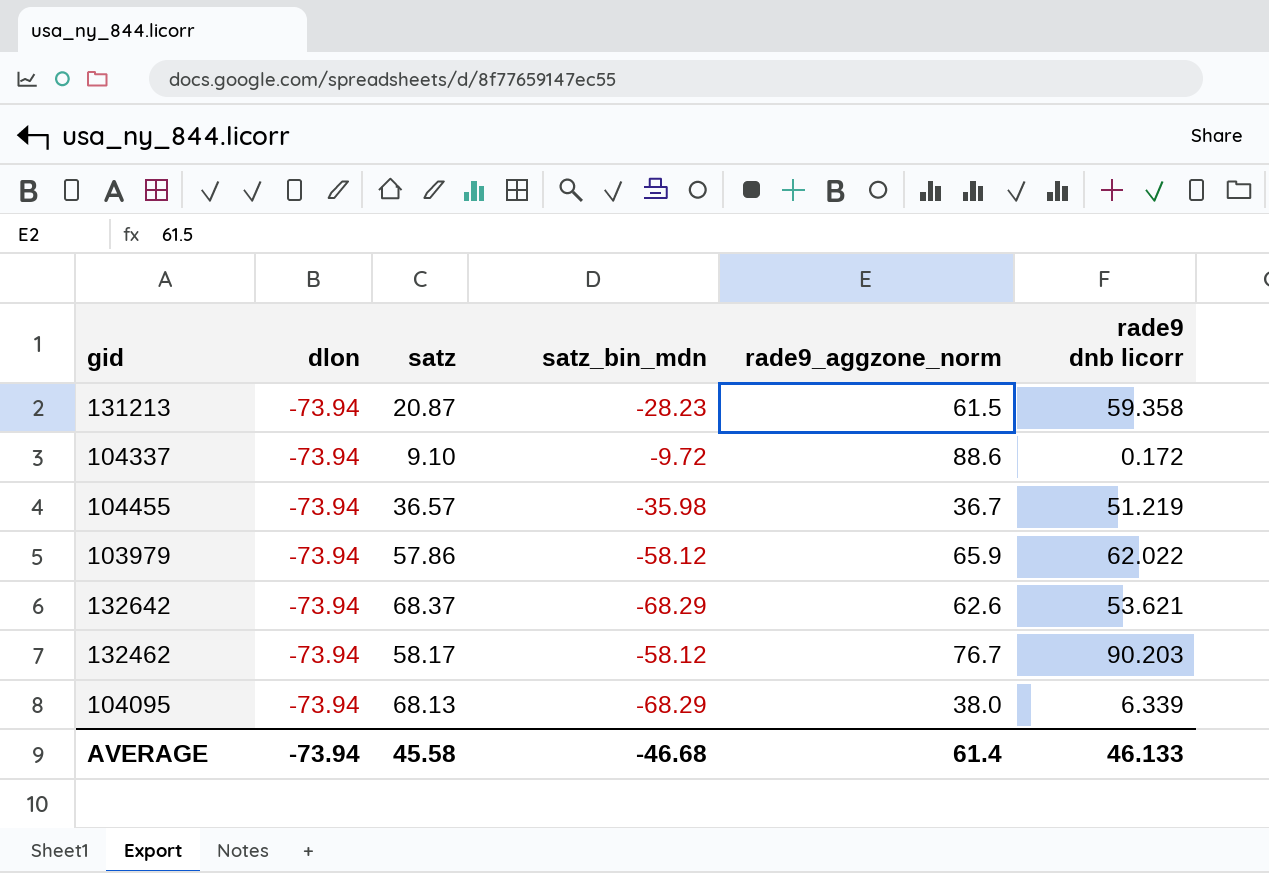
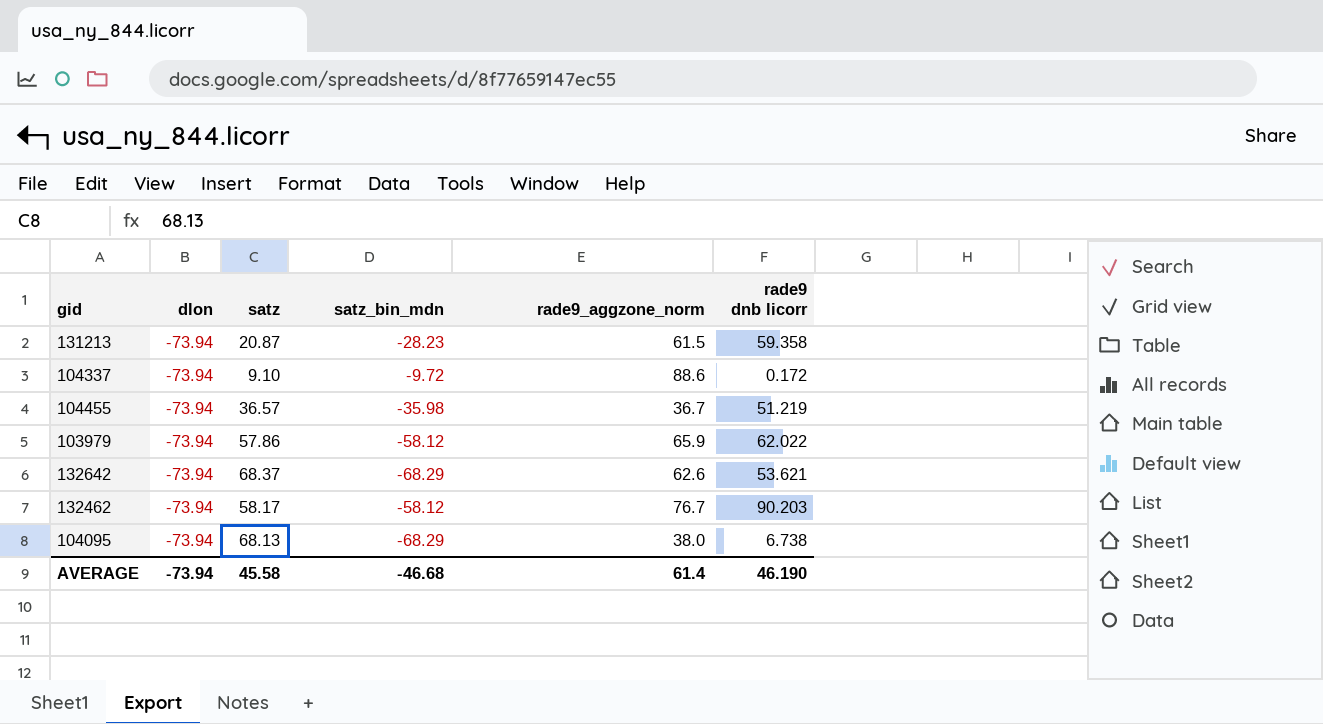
104095 | rade9 dnb licorr: 6.339 -> 6.738
AVERAGE | rade9 dnb licorr: 46.133 -> 46.190

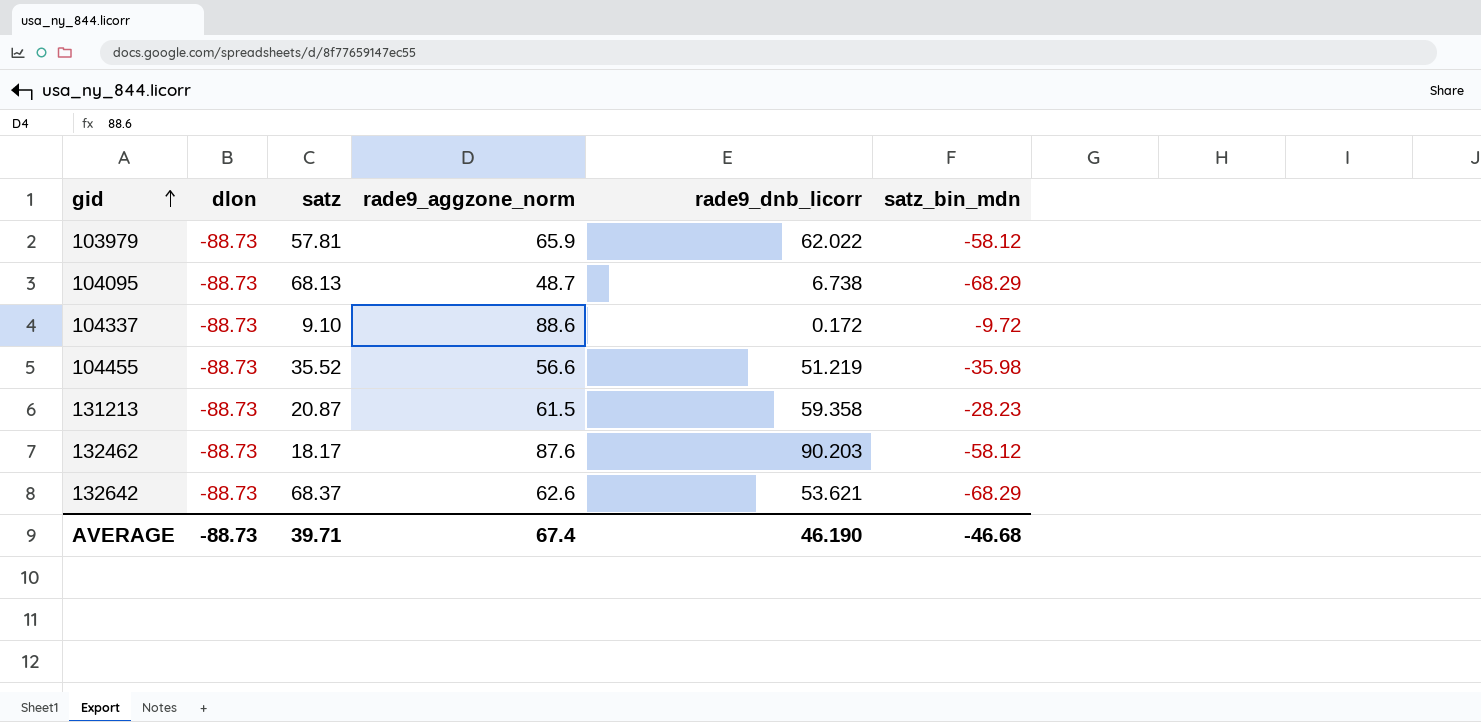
row order: none -> gid ascending
column name: rade9 dnb licorr -> rade9_dnb_licorr
column satz_bin_mdn | position: 4 -> 6
103979 | dlon: -73.94 -> -88.73
103979 | satz: 57.86 -> 57.81
104095 | dlon: -73.94 -> -88.73
104095 | rade9_aggzone_norm: 38.0 -> 48.7
104337 | dlon: -73.94 -> -88.73
104455 | dlon: -73.94 -> -88.73
104455 | satz: 36.57 -> 35.52
104455 | rade9_aggzone_norm: 36.7 -> 56.6
131213 | dlon: -73.94 -> -88.73
132462 | dlon: -73.94 -> -88.73
132462 | satz: 58.17 -> 18.17
132462 | rade9_aggzone_norm: 76.7 -> 87.6
132642 | dlon: -73.94 -> -88.73
AVERAGE | dlon: -73.94 -> -88.73
AVERAGE | satz: 45.58 -> 39.71
AVERAGE | rade9_aggzone_norm: 61.4 -> 67.4

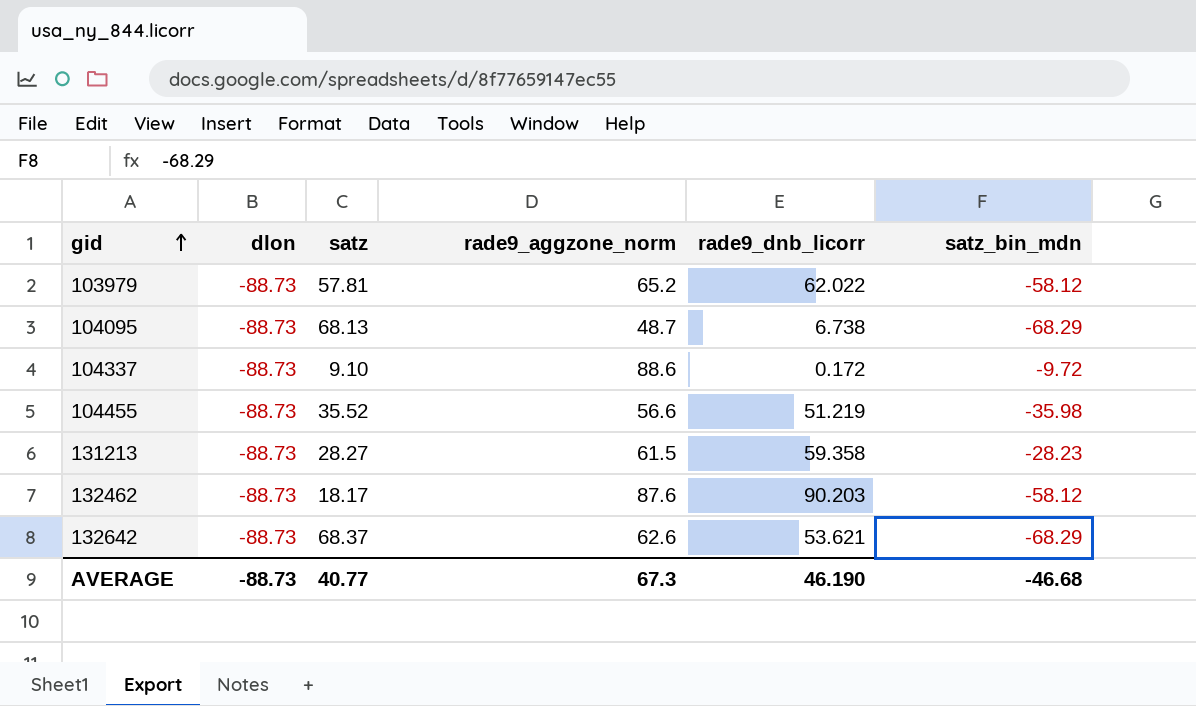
103979 | rade9_aggzone_norm: 65.9 -> 65.2
131213 | satz: 20.87 -> 28.27
AVERAGE | satz: 39.71 -> 40.77
AVERAGE | rade9_aggzone_norm: 67.4 -> 67.3

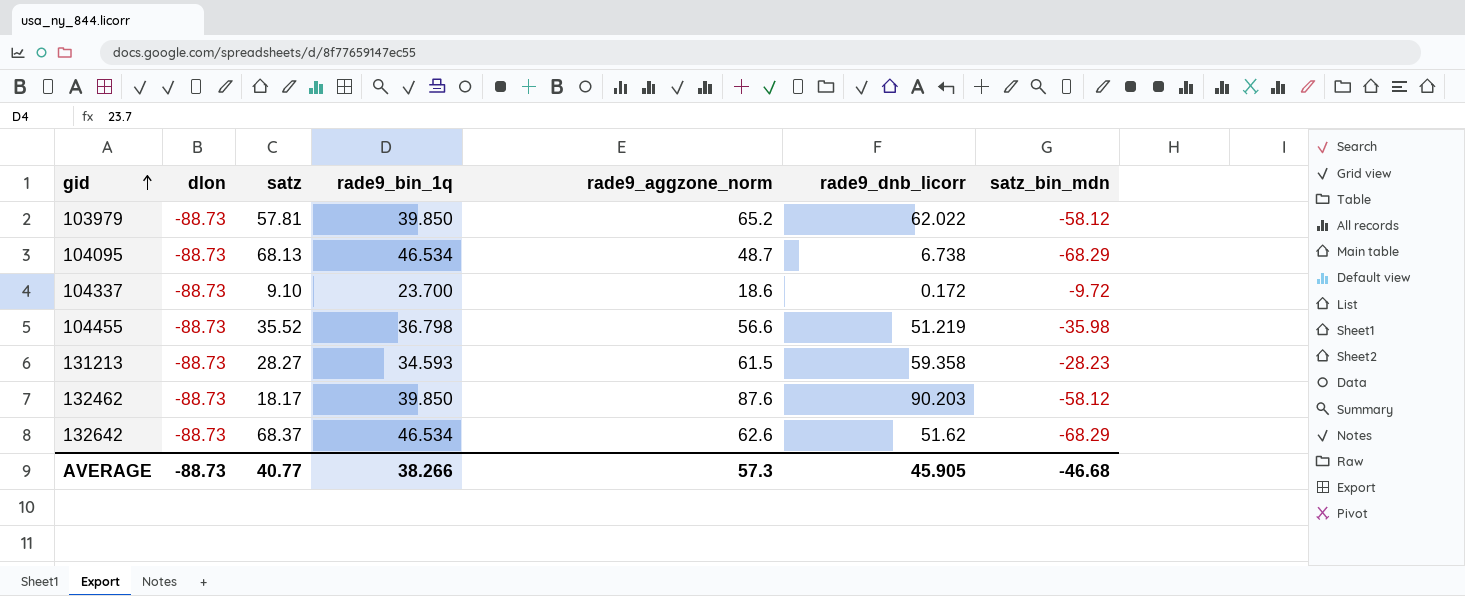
column rade9_bin_1q | position: none -> 4
104337 | rade9_aggzone_norm: 88.6 -> 18.6
132642 | rade9_dnb_licorr: 53.621 -> 51.62
AVERAGE | rade9_aggzone_norm: 67.3 -> 57.3
AVERAGE | rade9_dnb_licorr: 46.190 -> 45.905

